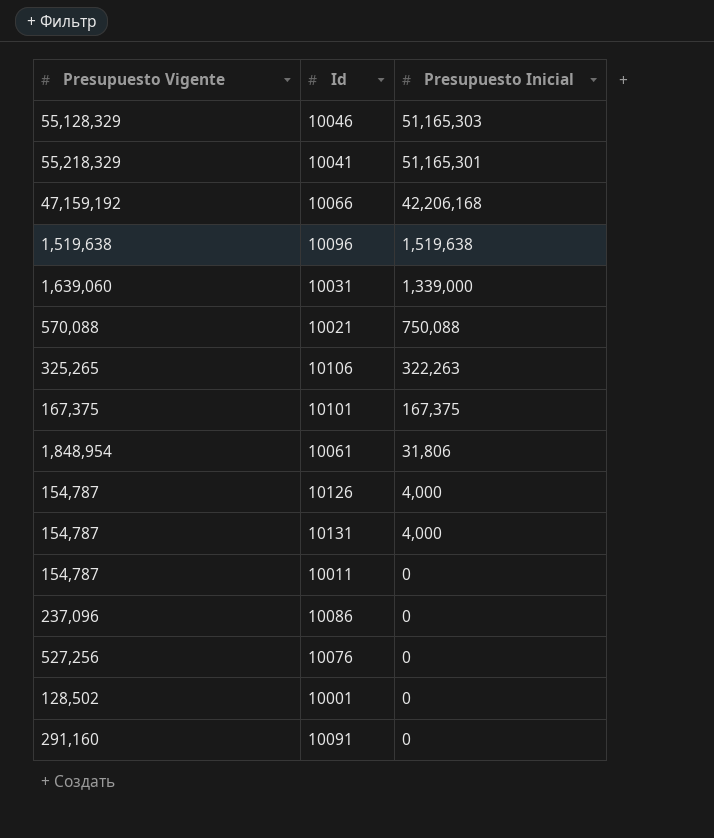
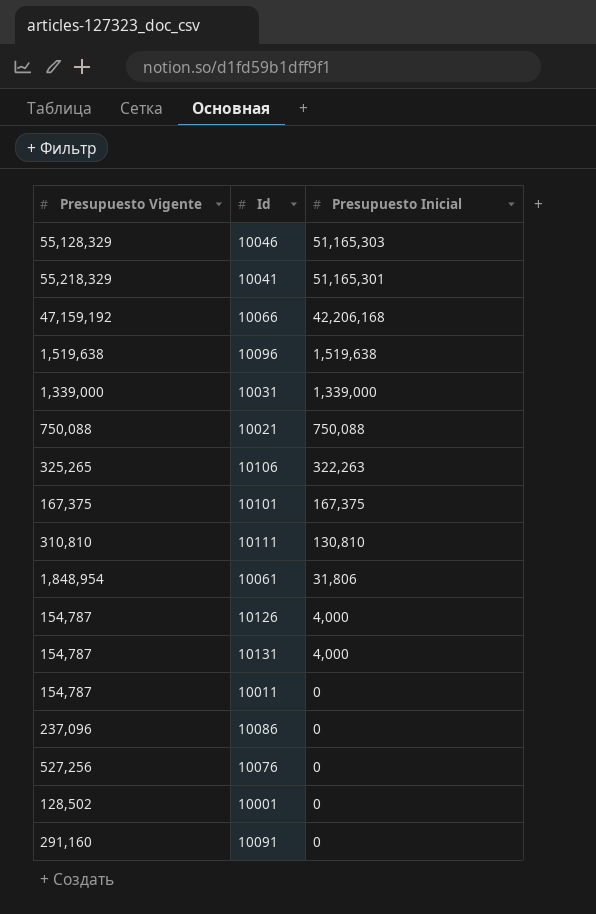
10031 | Presupuesto Vigente: 1,639,060 -> 1,339,000
10021 | Presupuesto Vigente: 570,088 -> 750,088
row 10111: none -> 310,810 | 130,810

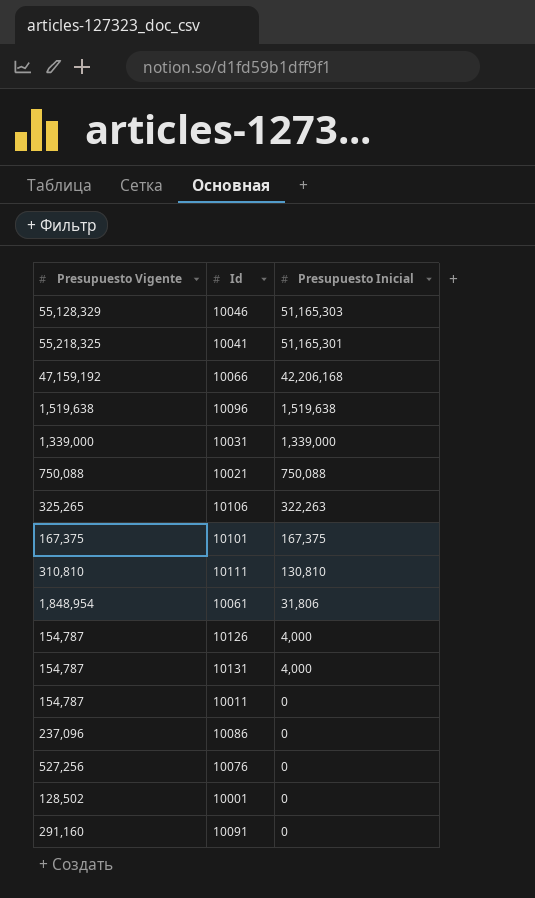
10041 | Presupuesto Vigente: 55,218,329 -> 55,218,325

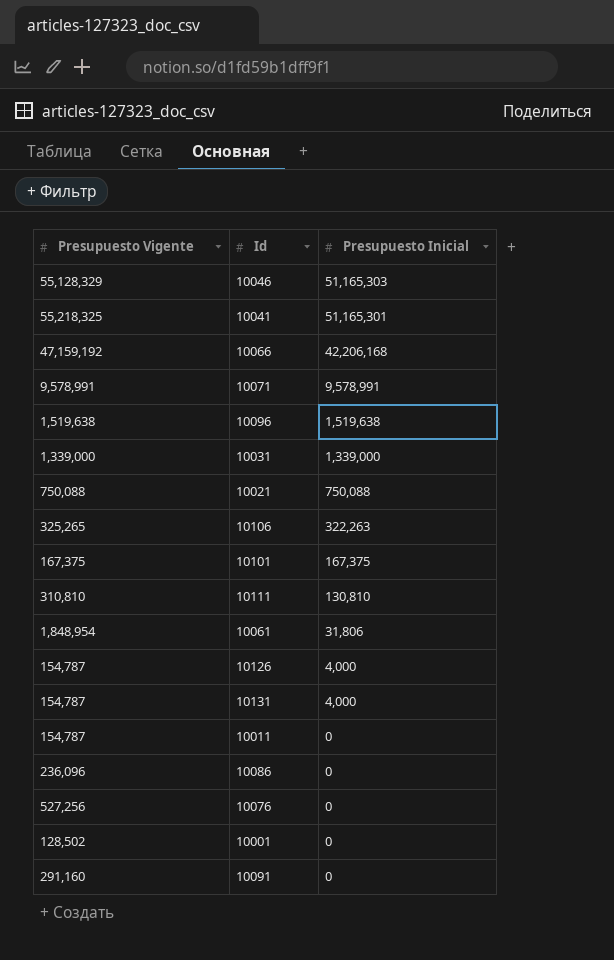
row 10071: none -> 9,578,991 | 9,578,991
10086 | Presupuesto Vigente: 237,096 -> 236,096

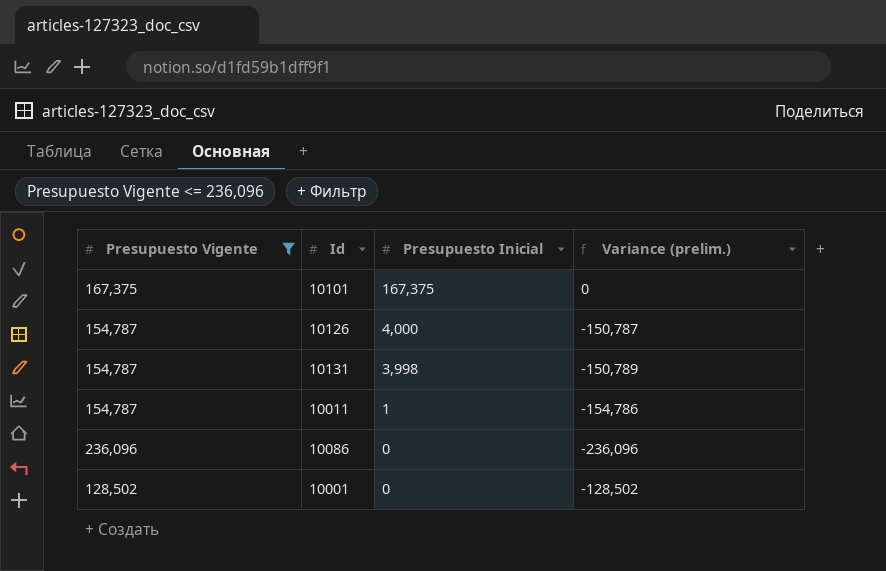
filter: none -> Presupuesto Vigente <= 236,096
column Variance (prelim.) | formula: none -> [Presupuesto Inicial] - [Presupuesto Vigente]
10131 | Presupuesto Inicial: 4,000 -> 3,998
10011 | Presupuesto Inicial: 0 -> 1

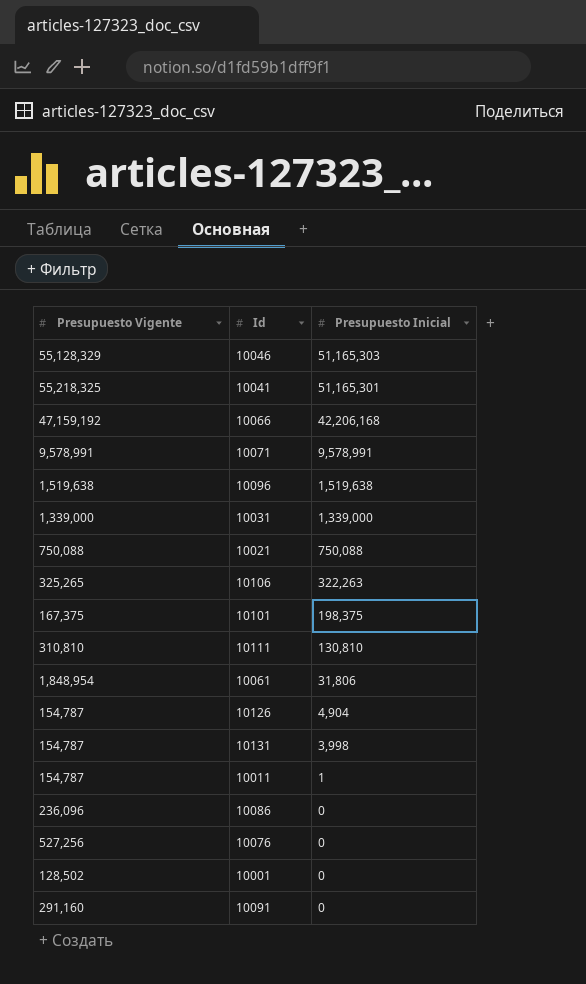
filter: Presupuesto Vigente <= 236,096 -> none
column Variance (prelim.) | formula: [Presupuesto Inicial] - [Presupuesto Vigente] -> none
10101 | Presupuesto Inicial: 167,375 -> 198,375
10126 | Presupuesto Inicial: 4,000 -> 4,904

